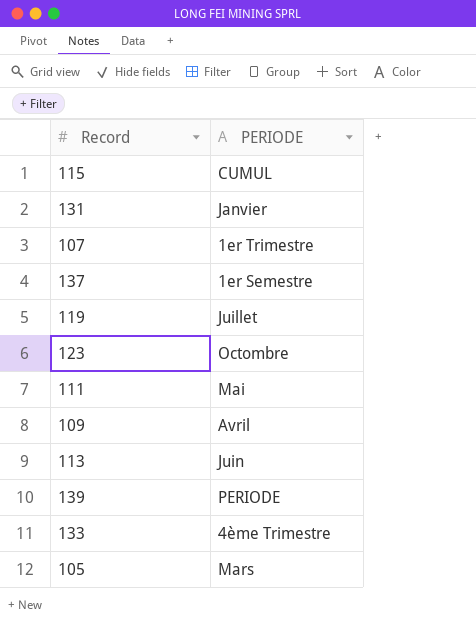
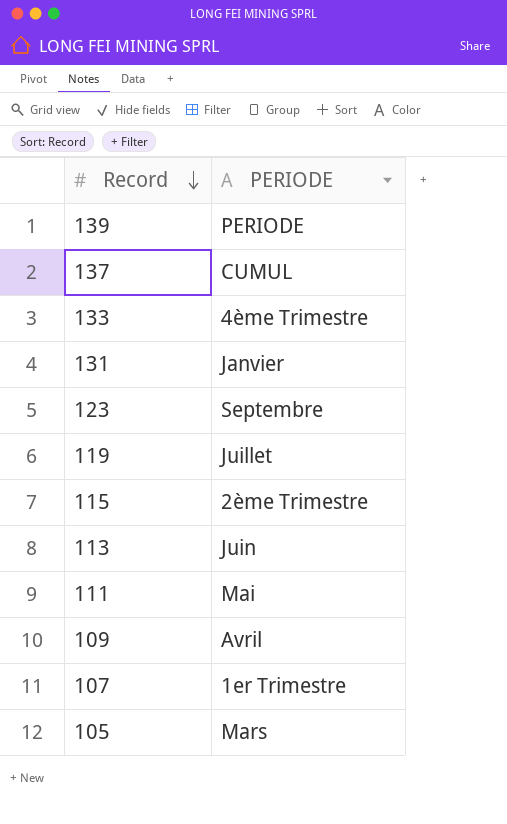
row order: none -> Record descending
137 | PERIODE: 1er Semestre -> CUMUL
123 | PERIODE: Octombre -> Septembre
115 | PERIODE: CUMUL -> 2ème Trimestre

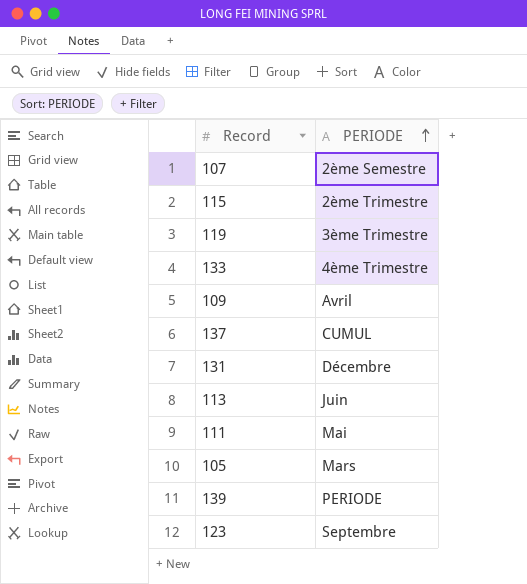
row order: Record descending -> PERIODE ascending
107 | PERIODE: 1er Trimestre -> 2ème Semestre
119 | PERIODE: Juillet -> 3ème Trimestre
131 | PERIODE: Janvier -> Décembre

